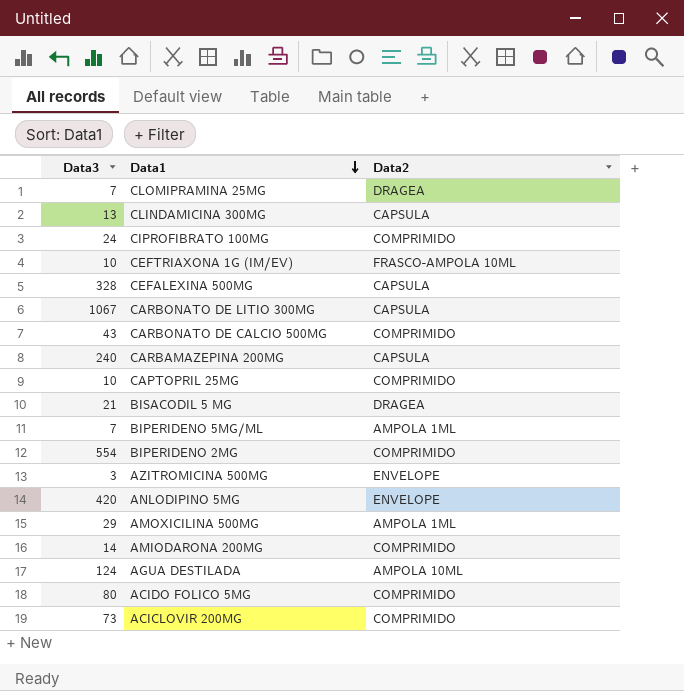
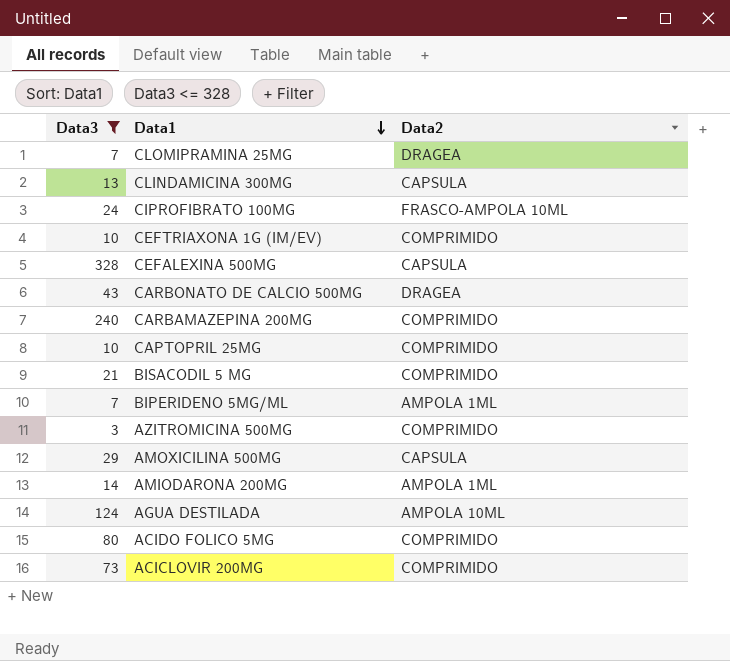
filter: none -> Data3 <= 328
CIPROFIBRATO 100MG | Data2: COMPRIMIDO -> FRASCO-AMPOLA 10ML
CEFTRIAXONA 1G (IM/EV) | Data2: FRASCO-AMPOLA 10ML -> COMPRIMIDO
CARBONATO DE CALCIO 500MG | Data2: COMPRIMIDO -> DRAGEA
CARBAMAZEPINA 200MG | Data2: CAPSULA -> COMPRIMIDO
BISACODIL 5 MG | Data2: DRAGEA -> COMPRIMIDO
AZITROMICINA 500MG | Data2: ENVELOPE -> COMPRIMIDO
AMOXICILINA 500MG | Data2: AMPOLA 1ML -> CAPSULA
AMIODARONA 200MG | Data2: COMPRIMIDO -> AMPOLA 1ML

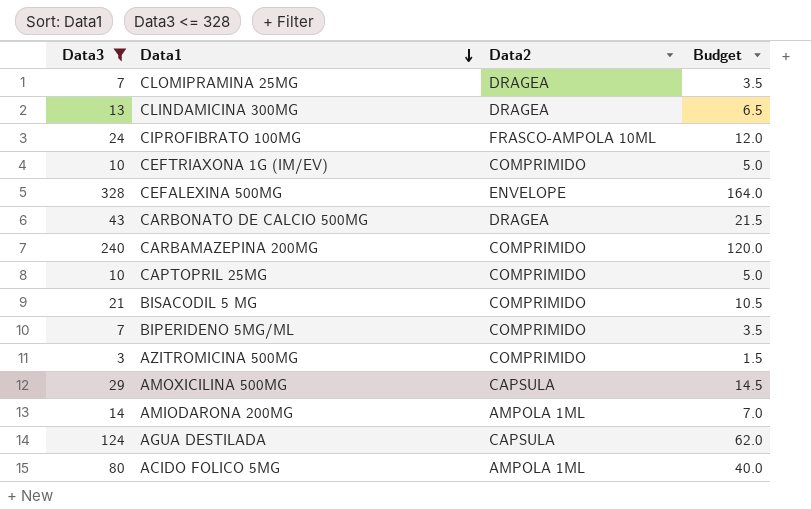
column Budget | formula: none -> [Data3] * 0.5
row ACICLOVIR 200MG: 73 | COMPRIMIDO -> none
CLINDAMICINA 300MG | Data2: CAPSULA -> DRAGEA
CEFALEXINA 500MG | Data2: CAPSULA -> ENVELOPE
BIPERIDENO 5MG/ML | Data2: AMPOLA 1ML -> COMPRIMIDO
AGUA DESTILADA | Data2: AMPOLA 10ML -> CAPSULA
ACIDO FOLICO 5MG | Data2: COMPRIMIDO -> AMPOLA 1ML

